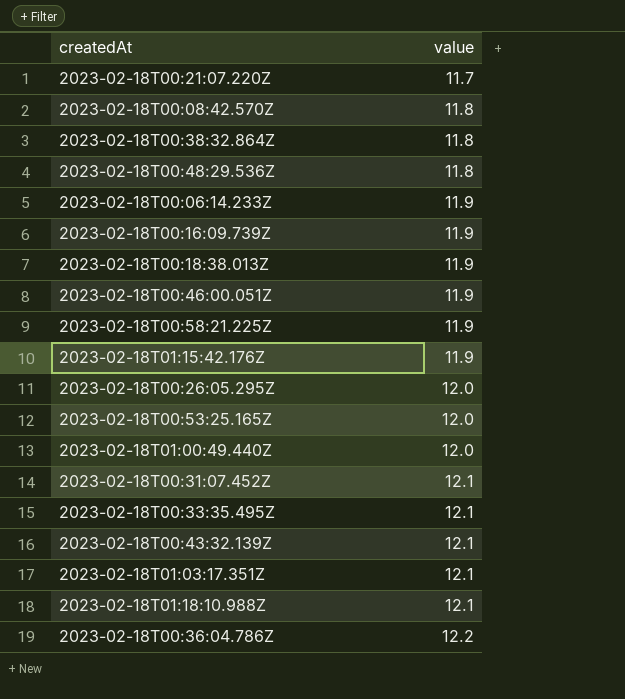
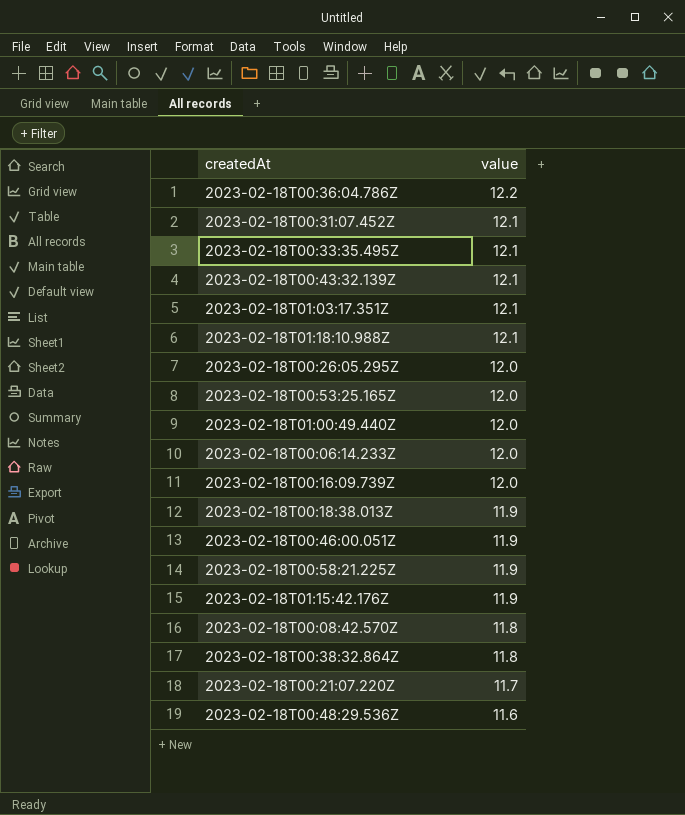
row order: value ascending -> value descending
2023-02-18T00:06:14.233Z | value: 11.9 -> 12.0
2023-02-18T00:16:09.739Z | value: 11.9 -> 12.0
2023-02-18T00:48:29.536Z | value: 11.8 -> 11.6

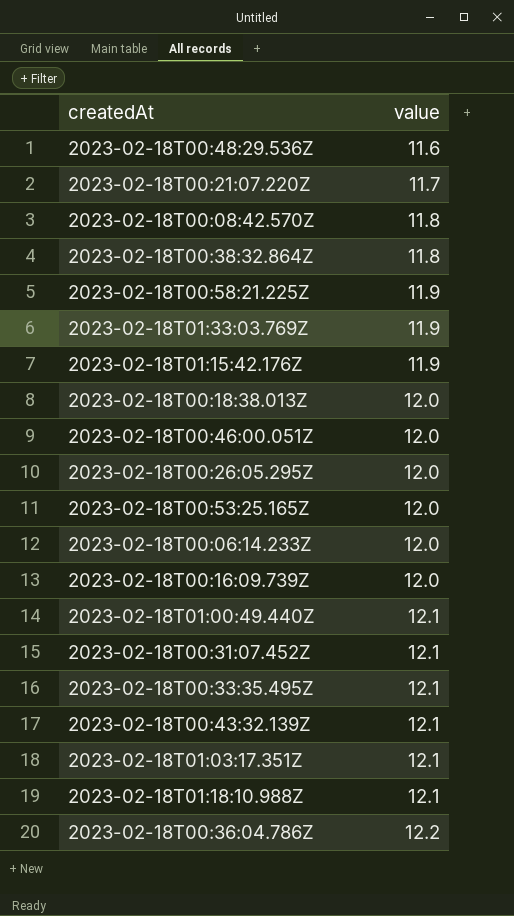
row order: value descending -> value ascending
row 2023-02-18T01:33:03.769Z: none -> 11.9
2023-02-18T00:18:38.013Z | value: 11.9 -> 12.0
2023-02-18T00:46:00.051Z | value: 11.9 -> 12.0
2023-02-18T01:00:49.440Z | value: 12.0 -> 12.1

